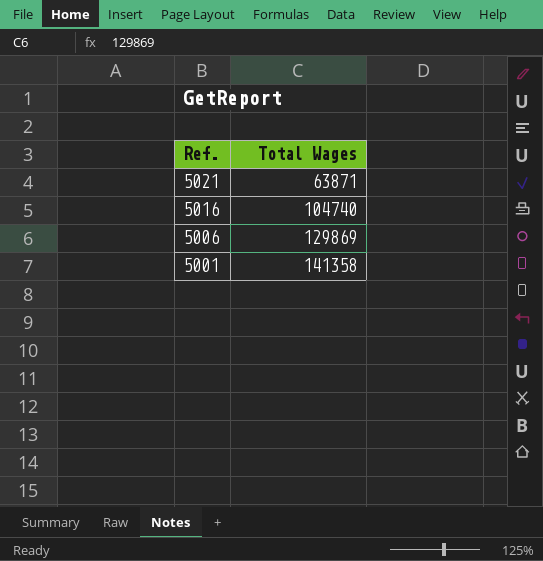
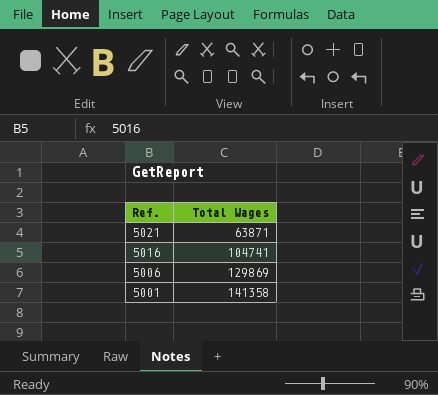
5016 | Total Wages: 104740 -> 104741

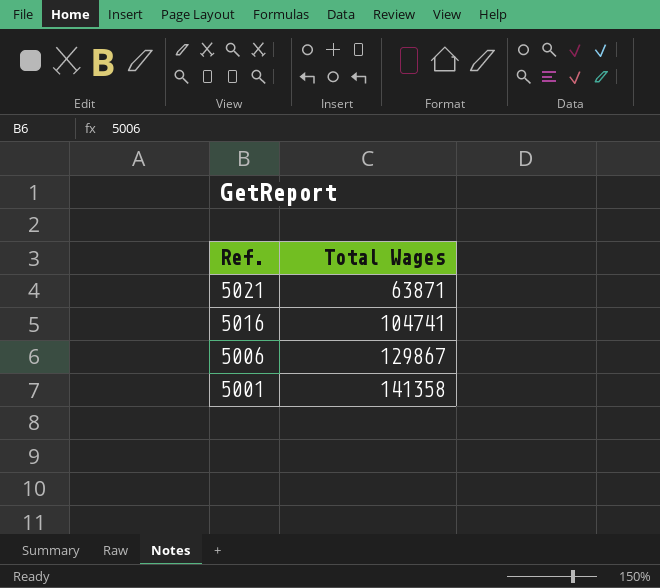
5006 | Total Wages: 129869 -> 129867

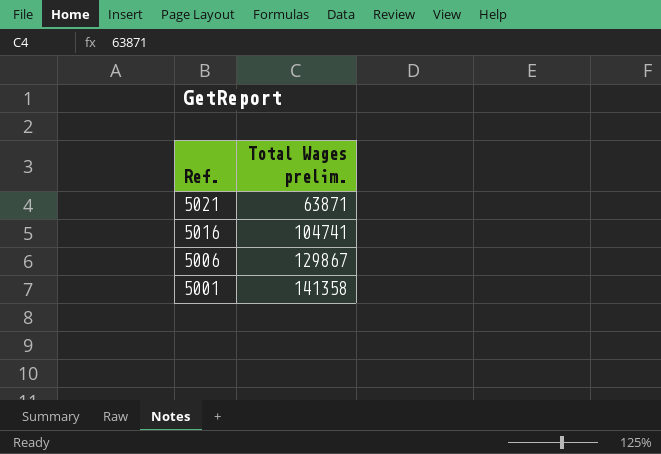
column name: Total Wages -> Total Wages prelim.

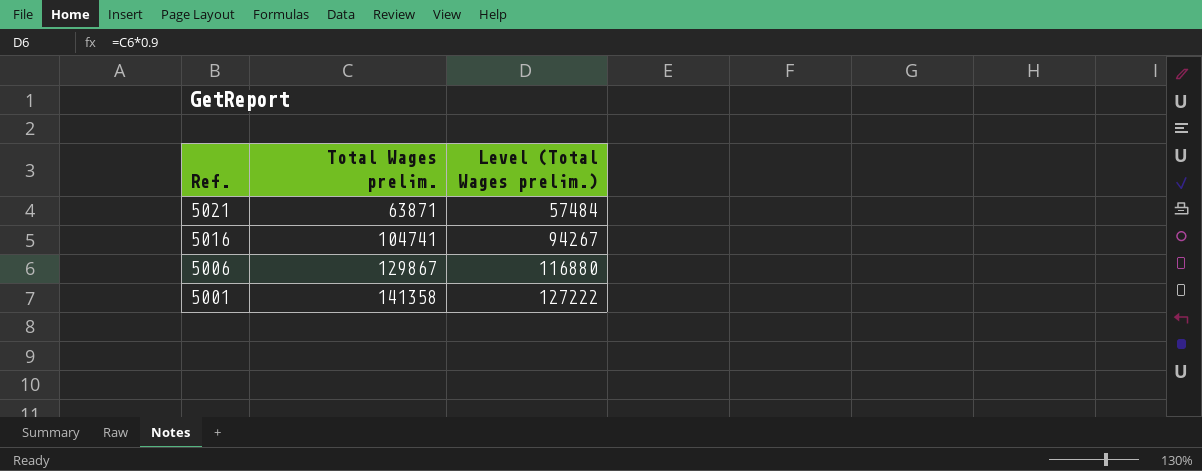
column Level (Total Wages prelim.) | formula: none -> [Total Wages prelim.] * 0.9

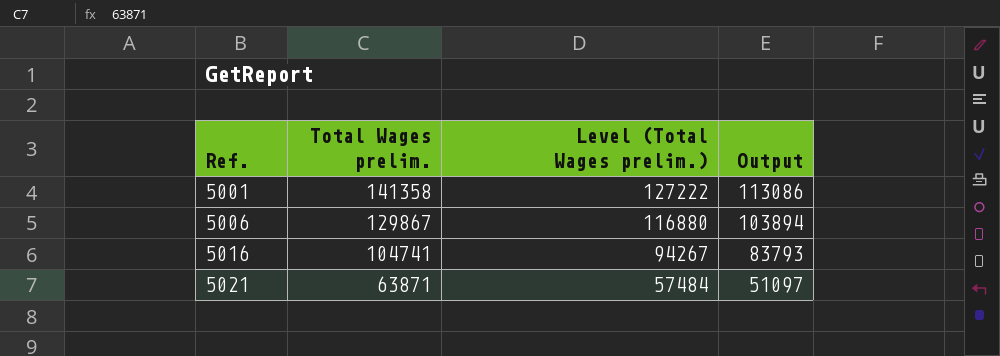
row order: Ref. descending -> Ref. ascending
column Output | formula: none -> [Total Wages prelim.] * 0.8

